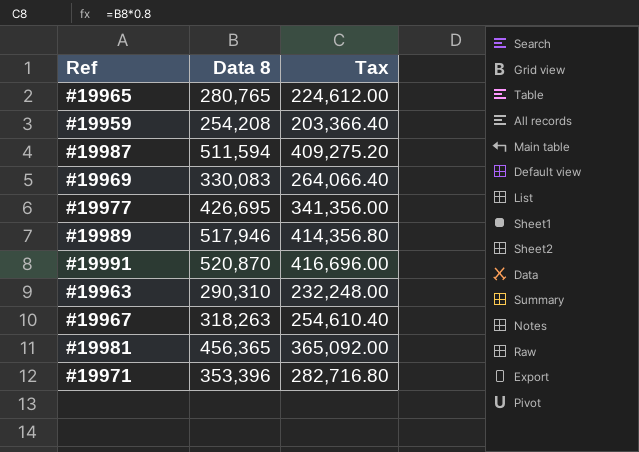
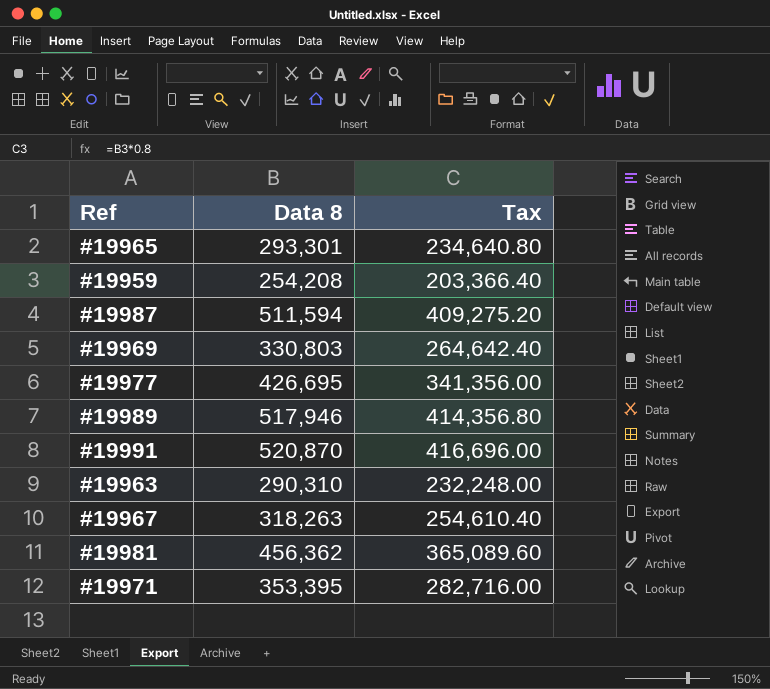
#19965 | Data 8: 280,765 -> 293,301
#19965 | Tax: 224,612.00 -> 234,640.80
#19969 | Data 8: 330,083 -> 330,803
#19969 | Tax: 264,066.40 -> 264,642.40
#19981 | Data 8: 456,365 -> 456,362
#19981 | Tax: 365,092.00 -> 365,089.60
#19971 | Data 8: 353,396 -> 353,395
#19971 | Tax: 282,716.80 -> 282,716.00

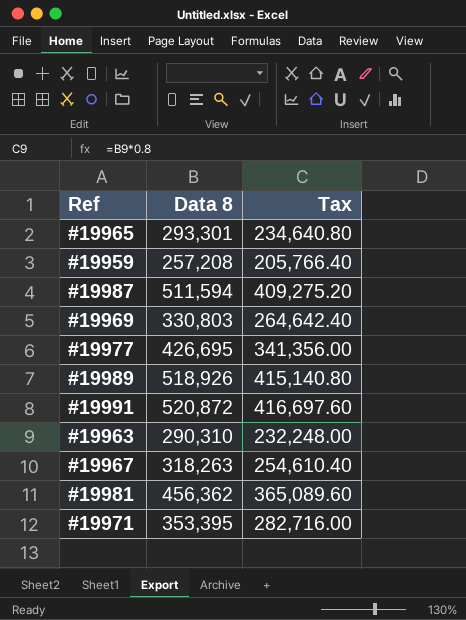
#19959 | Data 8: 254,208 -> 257,208
#19959 | Tax: 203,366.40 -> 205,766.40
#19989 | Data 8: 517,946 -> 518,926
#19989 | Tax: 414,356.80 -> 415,140.80
#19991 | Data 8: 520,870 -> 520,872
#19991 | Tax: 416,696.00 -> 416,697.60

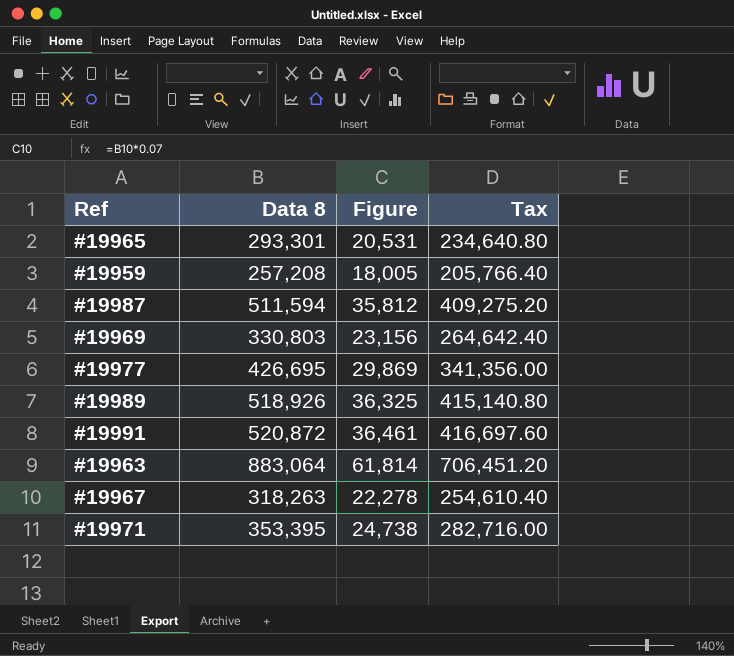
column Figure | formula: none -> [Data 8] * 0.07
row #19981: 456,362 | 365,089.60 -> none
#19963 | Data 8: 290,310 -> 883,064
#19963 | Tax: 232,248.00 -> 706,451.20

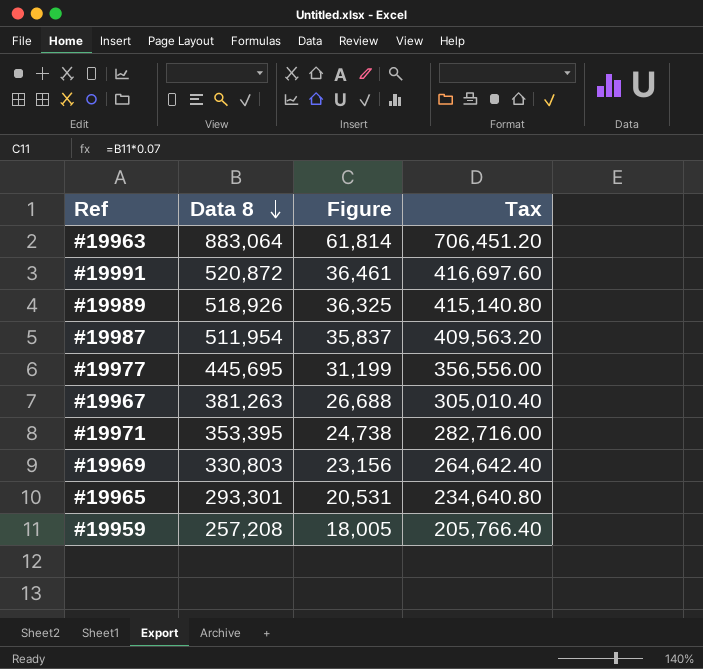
row order: none -> Data 8 descending
#19987 | Data 8: 511,594 -> 511,954
#19987 | Figure: 35,812 -> 35,837
#19987 | Tax: 409,275.20 -> 409,563.20
#19977 | Data 8: 426,695 -> 445,695
#19977 | Figure: 29,869 -> 31,199
#19977 | Tax: 341,356.00 -> 356,556.00
#19967 | Data 8: 318,263 -> 381,263
#19967 | Figure: 22,278 -> 26,688
#19967 | Tax: 254,610.40 -> 305,010.40

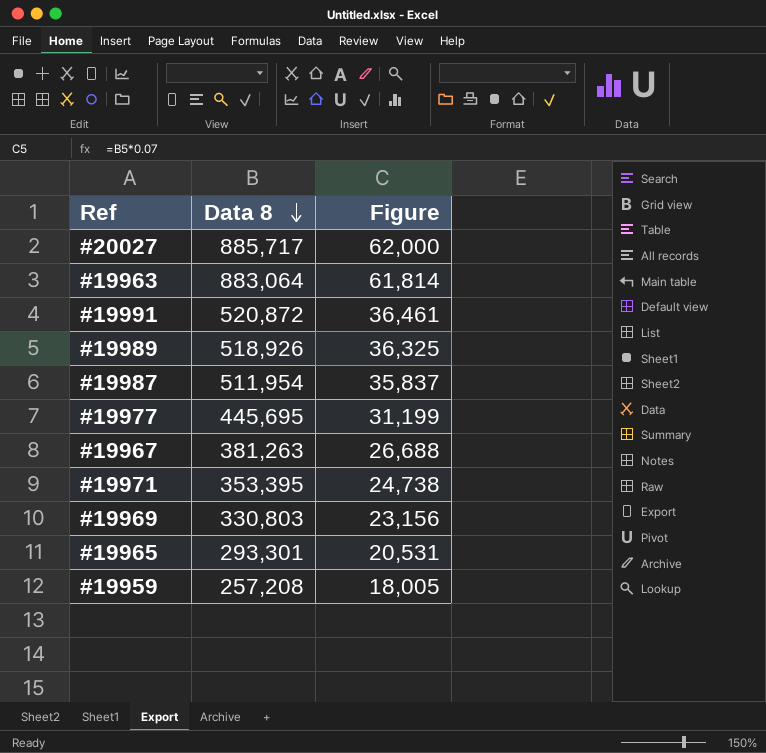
column Tax | formula: [Data 8] * 0.8 -> none
row #20027: none -> 885,717 | 62,000

